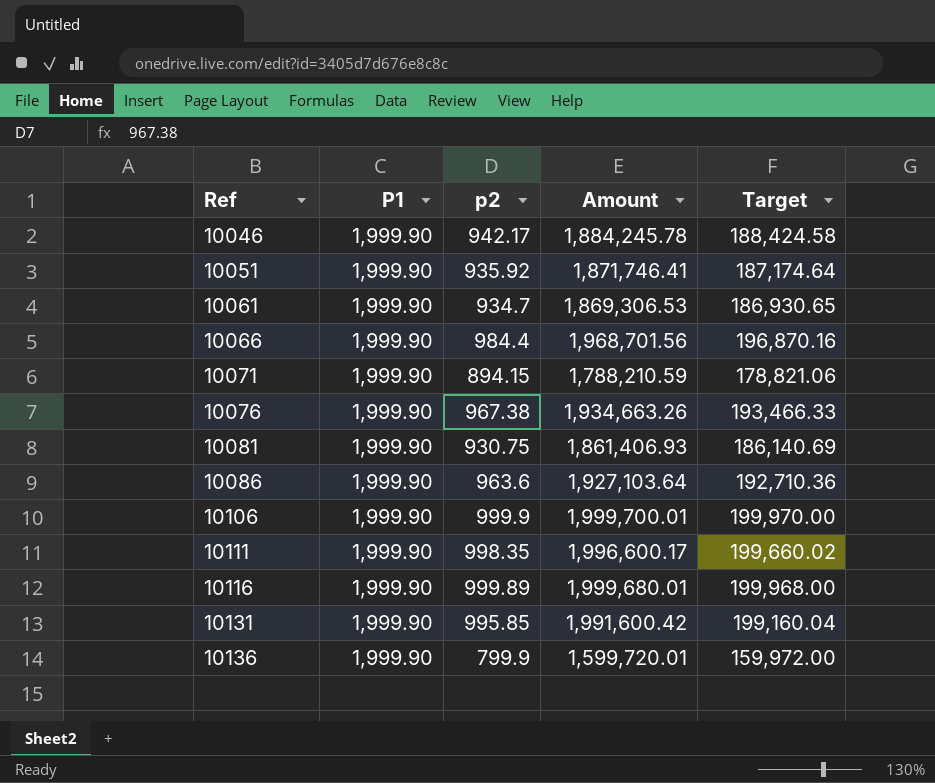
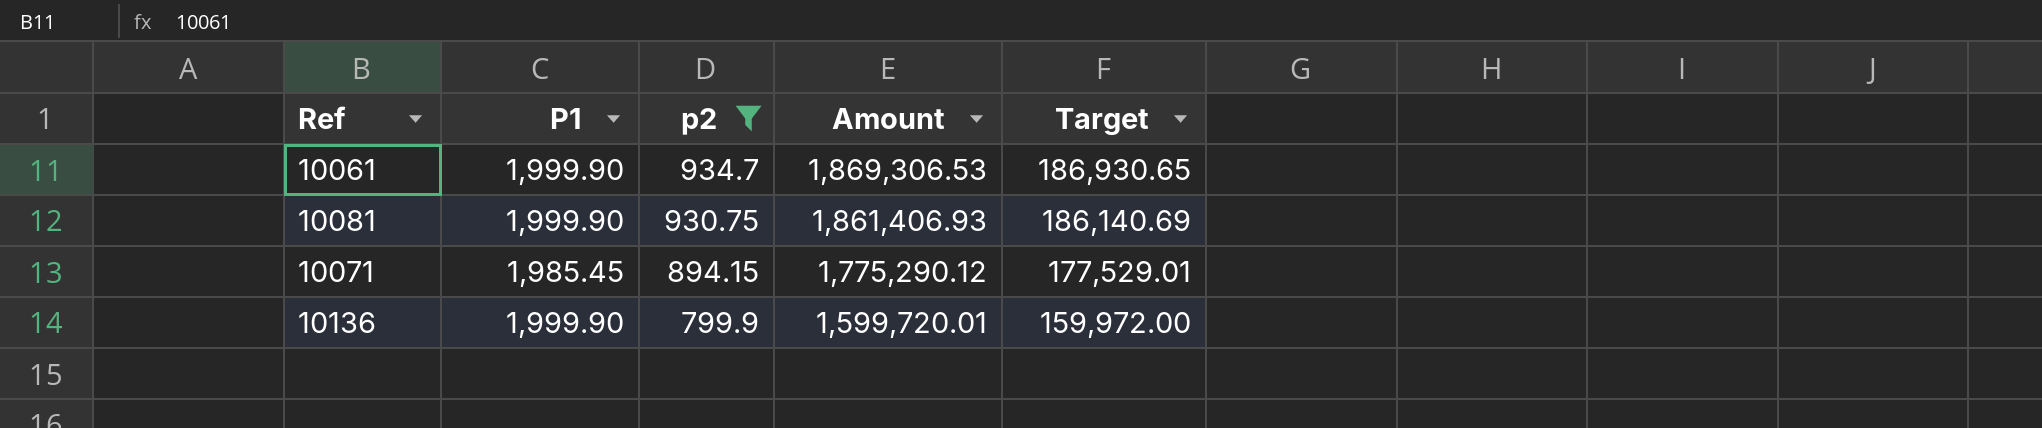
filter: none -> p2 <= 934.7
row order: Ref ascending -> p2 descending
10071 | P1: 1,999.90 -> 1,985.45
10071 | Amount: 1,788,210.59 -> 1,775,290.12
10071 | Target: 178,821.06 -> 177,529.01

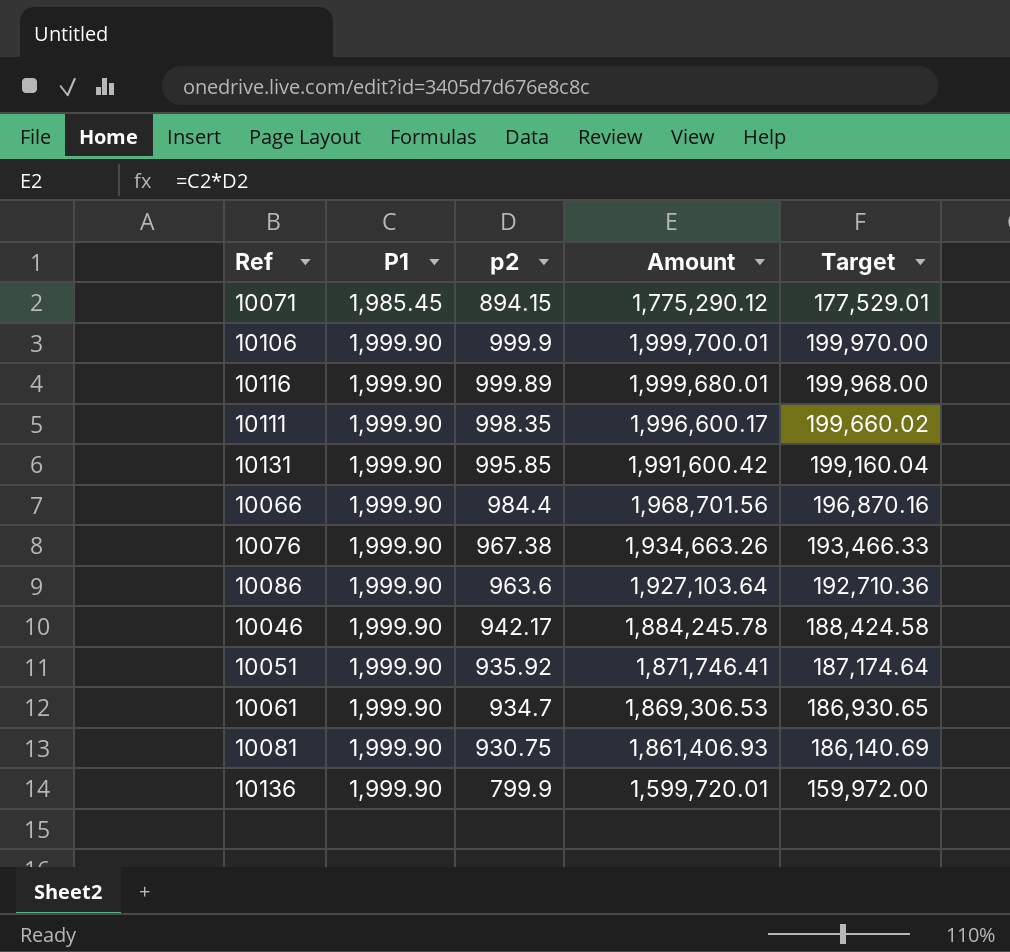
filter: p2 <= 934.7 -> none
row order: p2 descending -> P1 ascending

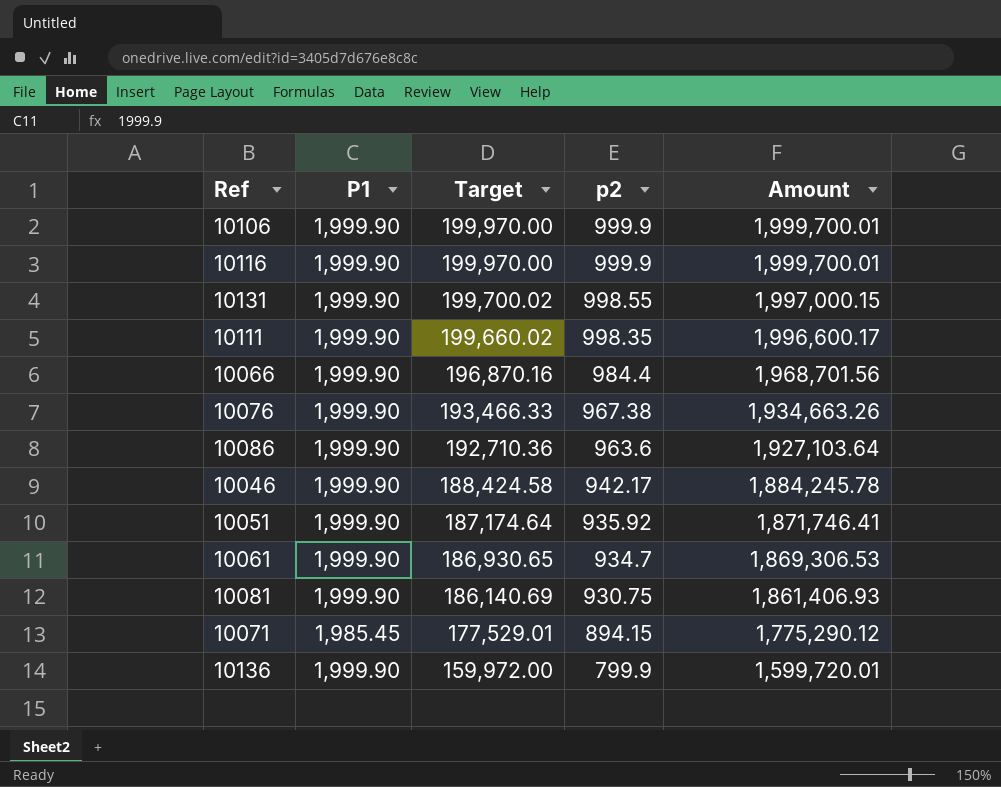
row order: P1 ascending -> Target descending
column Target | position: 5 -> 3
10116 | Target: 199,968.00 -> 199,970.00
10116 | p2: 999.89 -> 999.9
10116 | Amount: 1,999,680.01 -> 1,999,700.01
10131 | Target: 199,160.04 -> 199,700.02
10131 | p2: 995.85 -> 998.55
10131 | Amount: 1,991,600.42 -> 1,997,000.15

